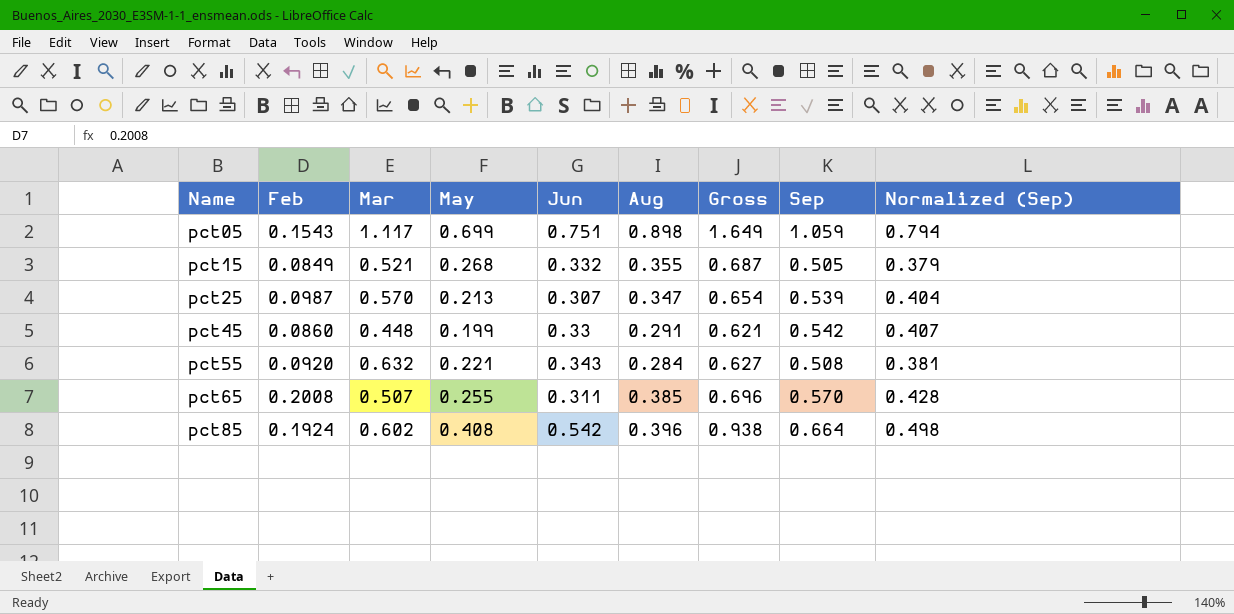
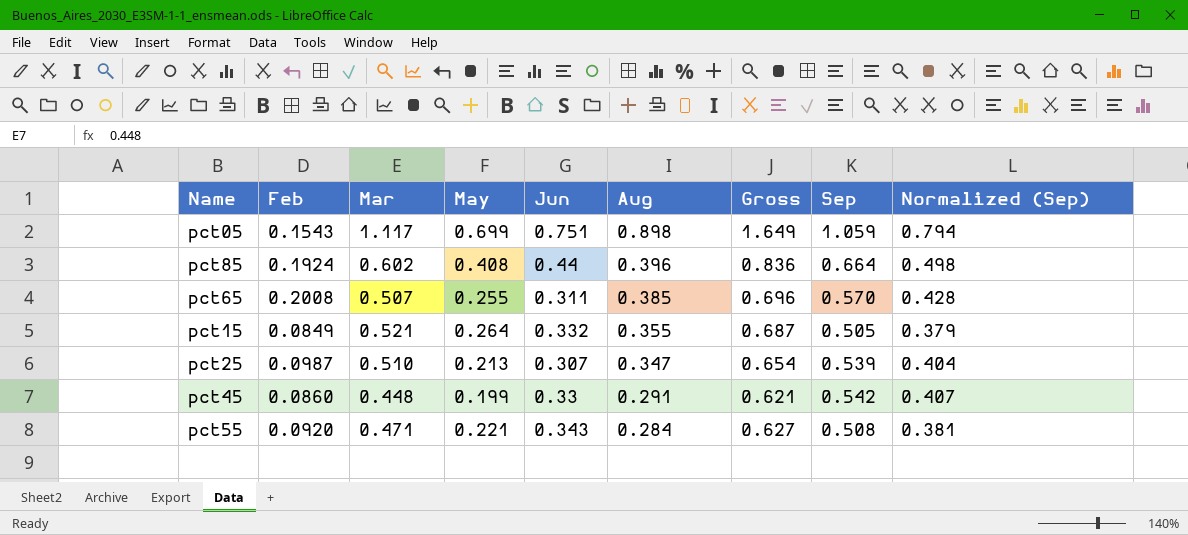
row order: Name ascending -> Aug descending
pct85 | Jun: 0.542 -> 0.44
pct85 | Gross: 0.938 -> 0.836
pct15 | May: 0.268 -> 0.264
pct25 | Mar: 0.570 -> 0.510
pct55 | Mar: 0.632 -> 0.471

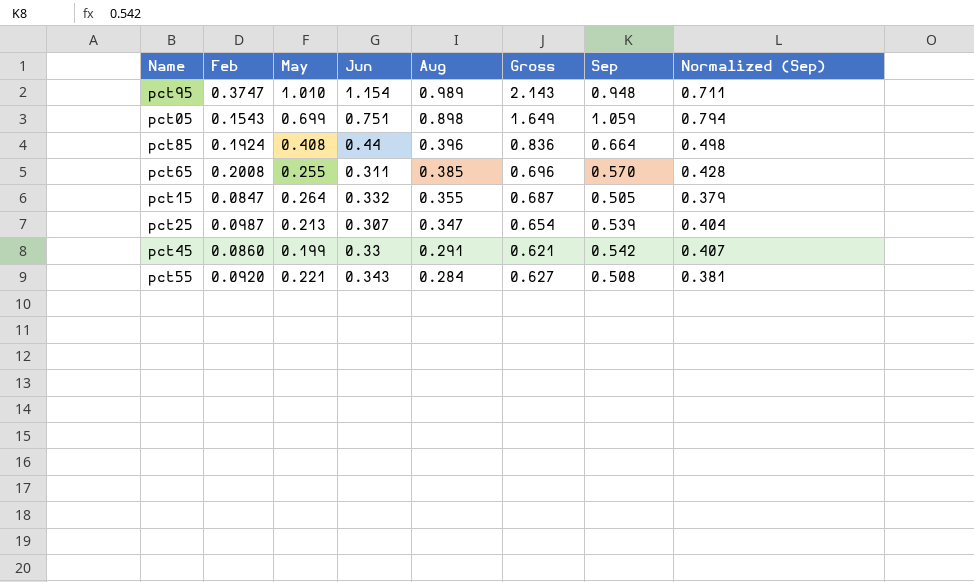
column Mar | position: 3 -> none
row pct95: none -> 0.3747 | 1.010 | 1.154 | 0.989 | 2.143 | 0.948 | 0.711
pct15 | Feb: 0.0849 -> 0.0847

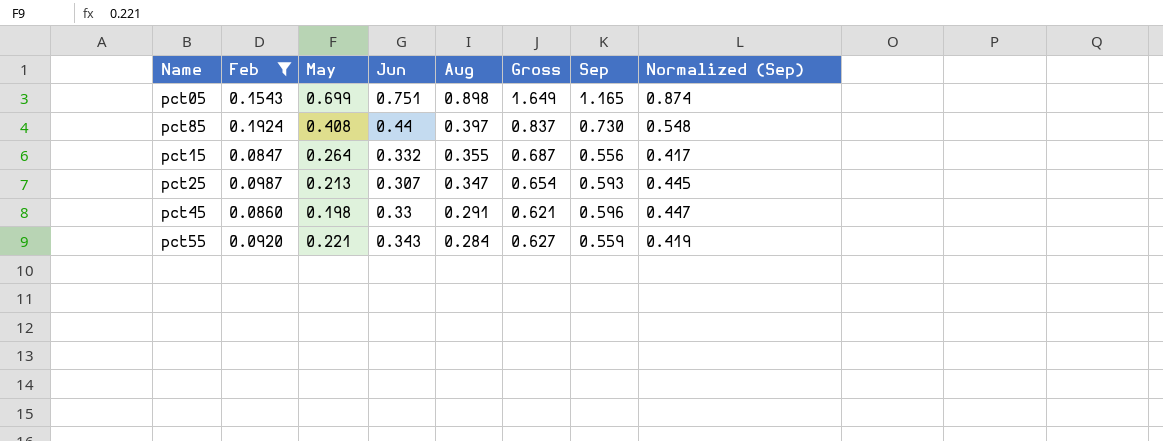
filter: none -> Feb <= 0.1924
pct05 | Sep: 1.059 -> 1.165
pct05 | Normalized (Sep): 0.794 -> 0.874
pct85 | Aug: 0.396 -> 0.397
pct85 | Gross: 0.836 -> 0.837
pct85 | Sep: 0.664 -> 0.730
pct85 | Normalized (Sep): 0.498 -> 0.548
pct15 | Sep: 0.505 -> 0.556
pct15 | Normalized (Sep): 0.379 -> 0.417
pct25 | Sep: 0.539 -> 0.593
pct25 | Normalized (Sep): 0.404 -> 0.445
pct45 | May: 0.199 -> 0.198
pct45 | Sep: 0.542 -> 0.596
pct45 | Normalized (Sep): 0.407 -> 0.447
pct55 | Sep: 0.508 -> 0.559
pct55 | Normalized (Sep): 0.381 -> 0.419

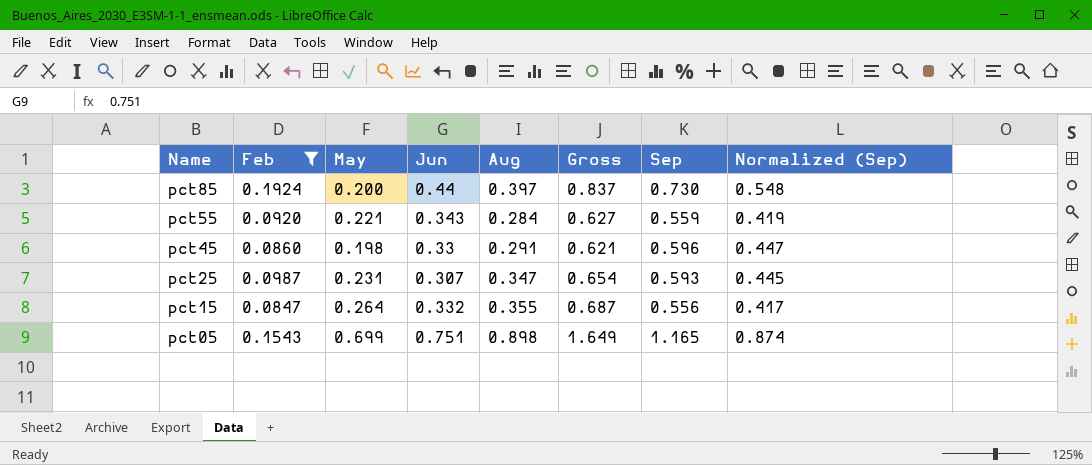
row order: Aug descending -> Name descending
pct85 | May: 0.408 -> 0.200
pct25 | May: 0.213 -> 0.231

